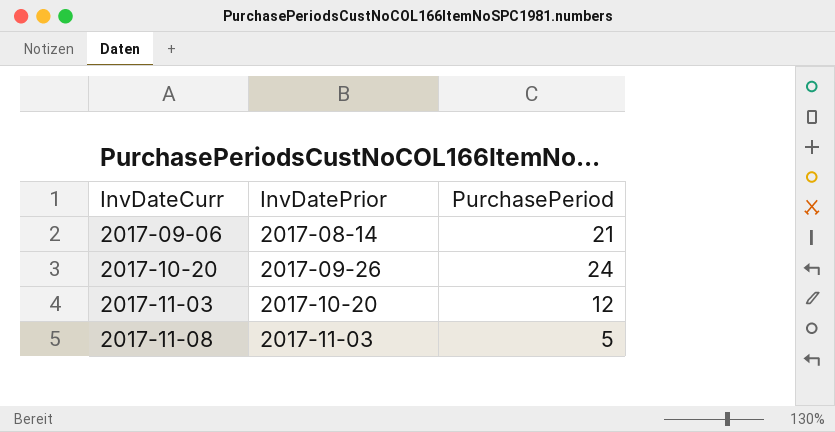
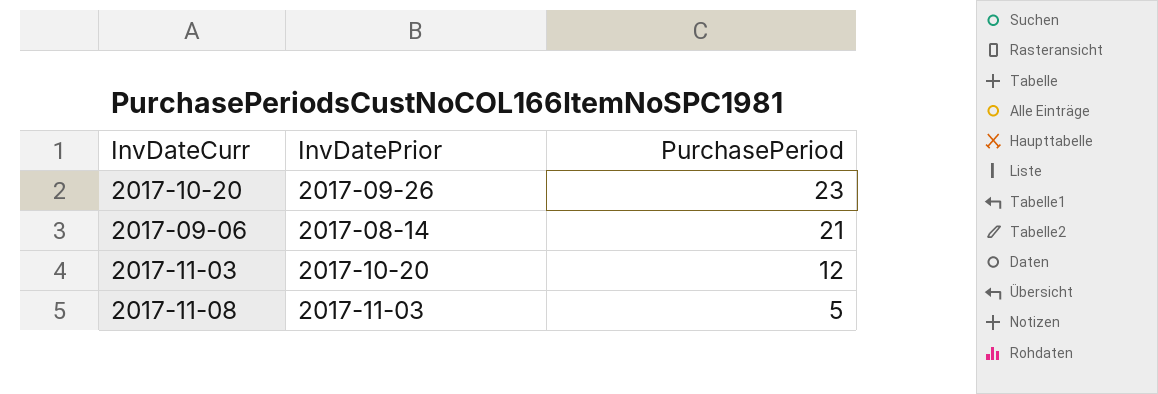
row order: InvDateCurr ascending -> PurchasePeriod descending
2017-10-20 | PurchasePeriod: 24 -> 23

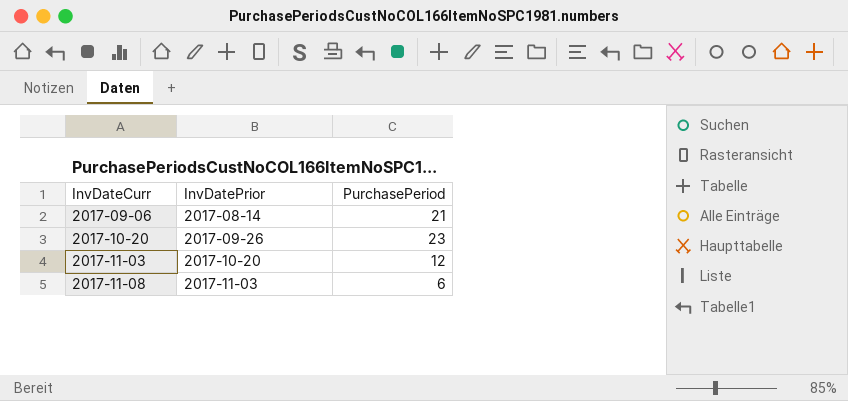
row order: PurchasePeriod descending -> InvDateCurr ascending
2017-11-08 | PurchasePeriod: 5 -> 6

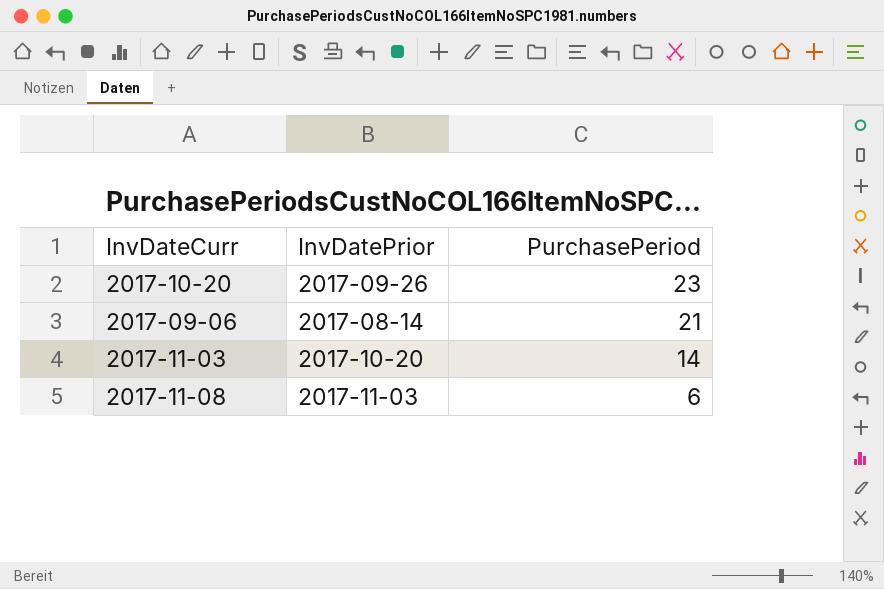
row order: InvDateCurr ascending -> PurchasePeriod descending
2017-11-03 | PurchasePeriod: 12 -> 14

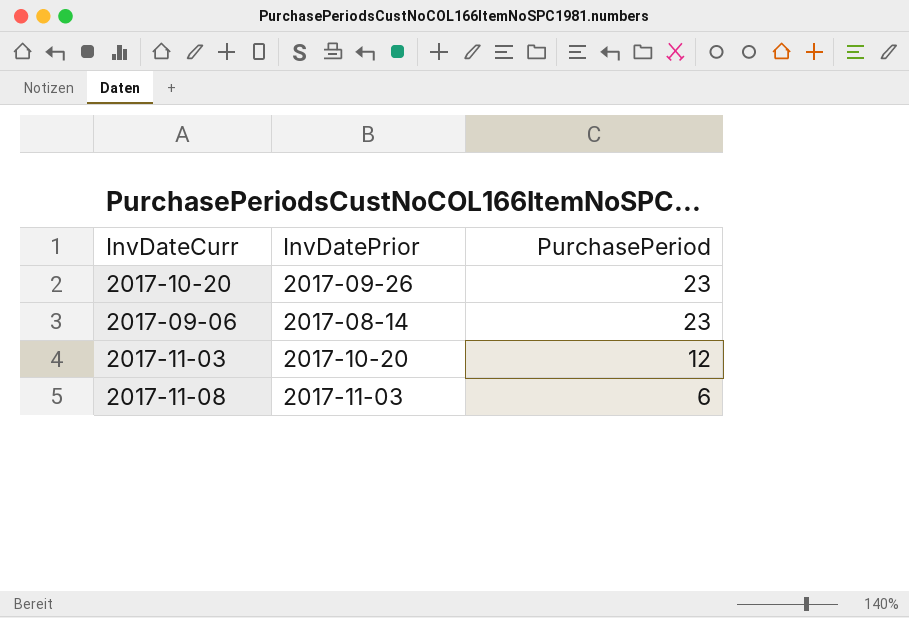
2017-09-06 | PurchasePeriod: 21 -> 23
2017-11-03 | PurchasePeriod: 14 -> 12

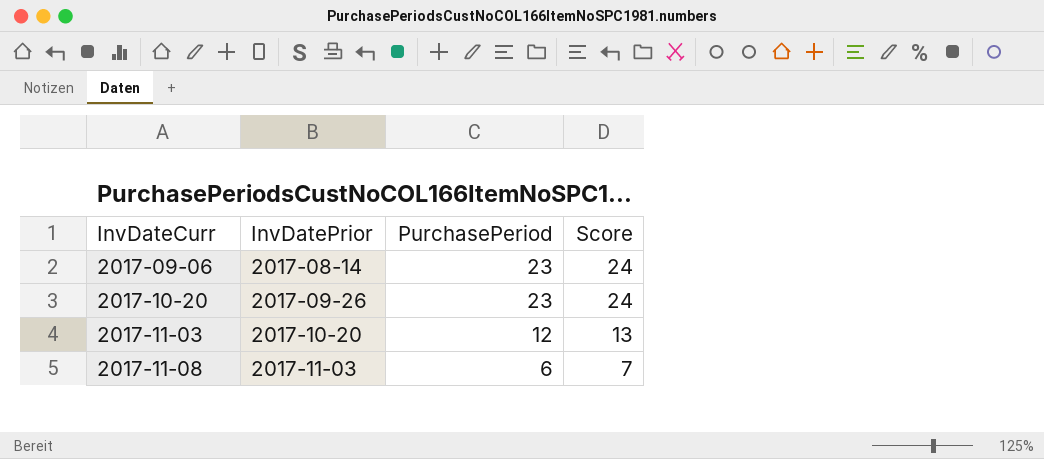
row order: PurchasePeriod descending -> InvDateCurr ascending
column Score | formula: none -> [PurchasePeriod] + 1

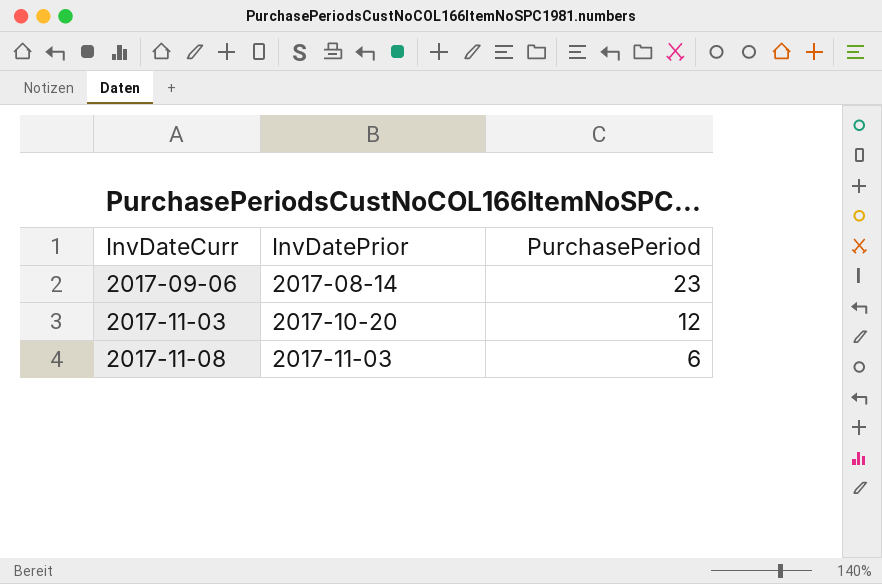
column Score | formula: [PurchasePeriod] + 1 -> none
row 2017-10-20: 2017-09-26 | 23 | 24 -> none

